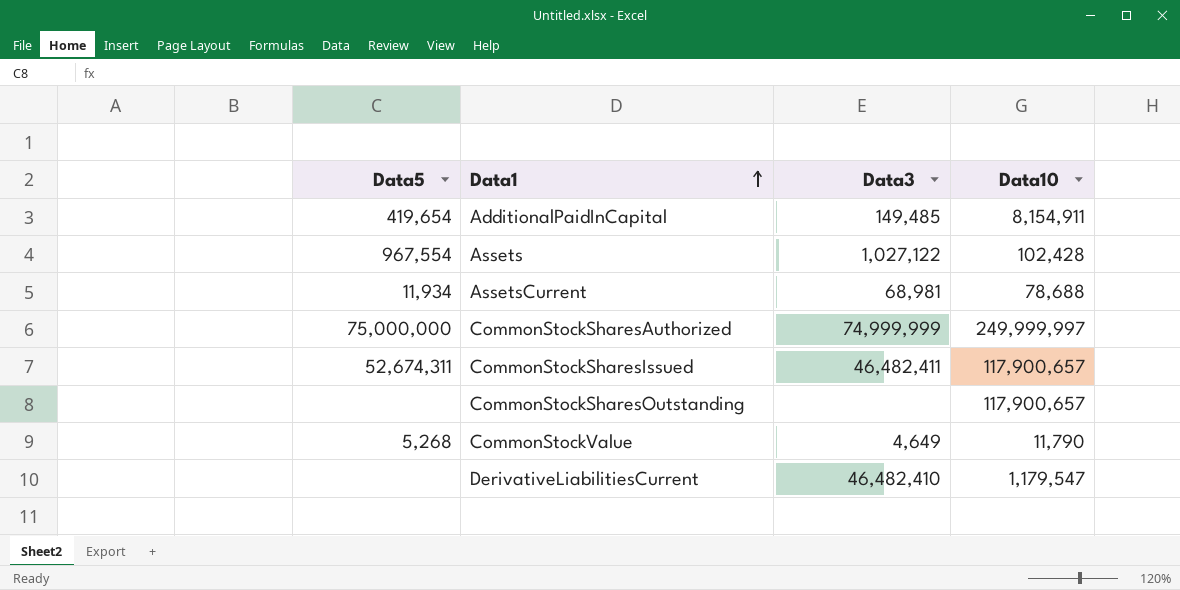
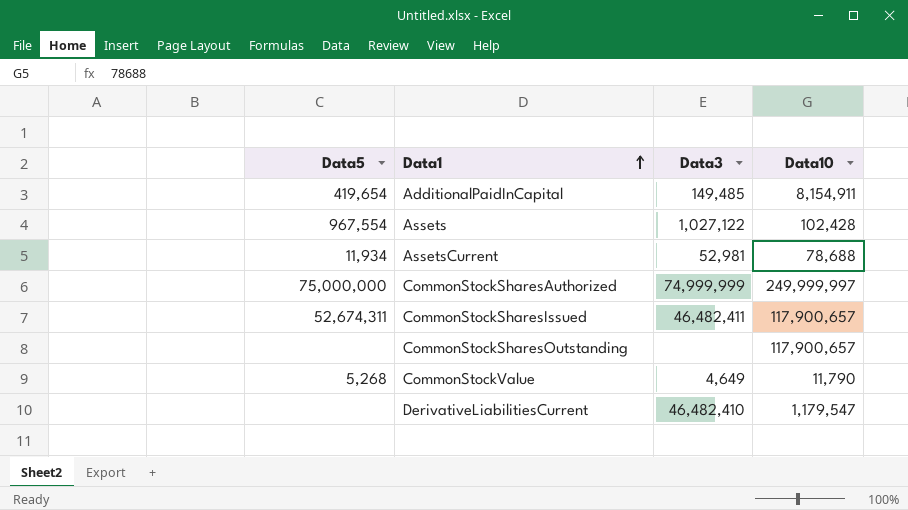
AssetsCurrent | Data3: 68,981 -> 52,981

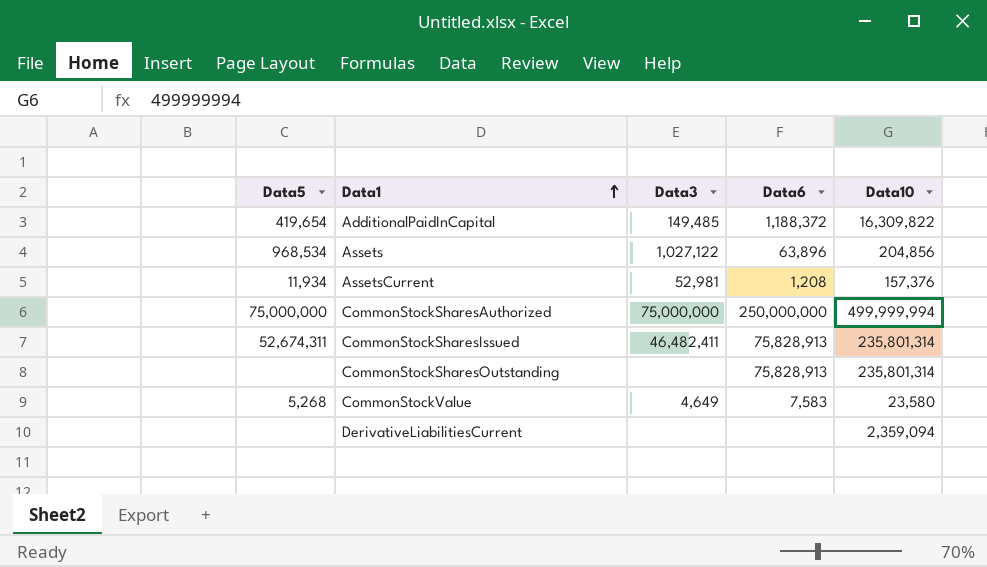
column Data6 | position: none -> 4
AdditionalPaidInCapital | Data10: 8,154,911 -> 16,309,822
Assets | Data5: 967,554 -> 968,534
Assets | Data10: 102,428 -> 204,856
AssetsCurrent | Data10: 78,688 -> 157,376
CommonStockSharesAuthorized | Data3: 74,999,999 -> 75,000,000
CommonStockSharesAuthorized | Data10: 249,999,997 -> 499,999,994
CommonStockSharesIssued | Data10: 117,900,657 -> 235,801,314
CommonStockSharesOutstanding | Data10: 117,900,657 -> 235,801,314
CommonStockValue | Data10: 11,790 -> 23,580
DerivativeLiabilitiesCurrent | Data3: 46,482,410 -> none
DerivativeLiabilitiesCurrent | Data10: 1,179,547 -> 2,359,094

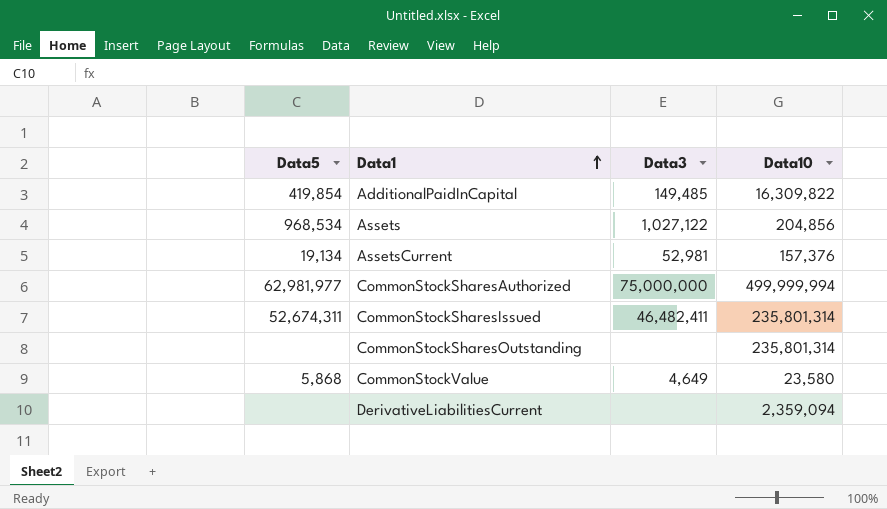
column Data6 | position: 4 -> none
AdditionalPaidInCapital | Data5: 419,654 -> 419,854
AssetsCurrent | Data5: 11,934 -> 19,134
CommonStockSharesAuthorized | Data5: 75,000,000 -> 62,981,977
CommonStockValue | Data5: 5,268 -> 5,868

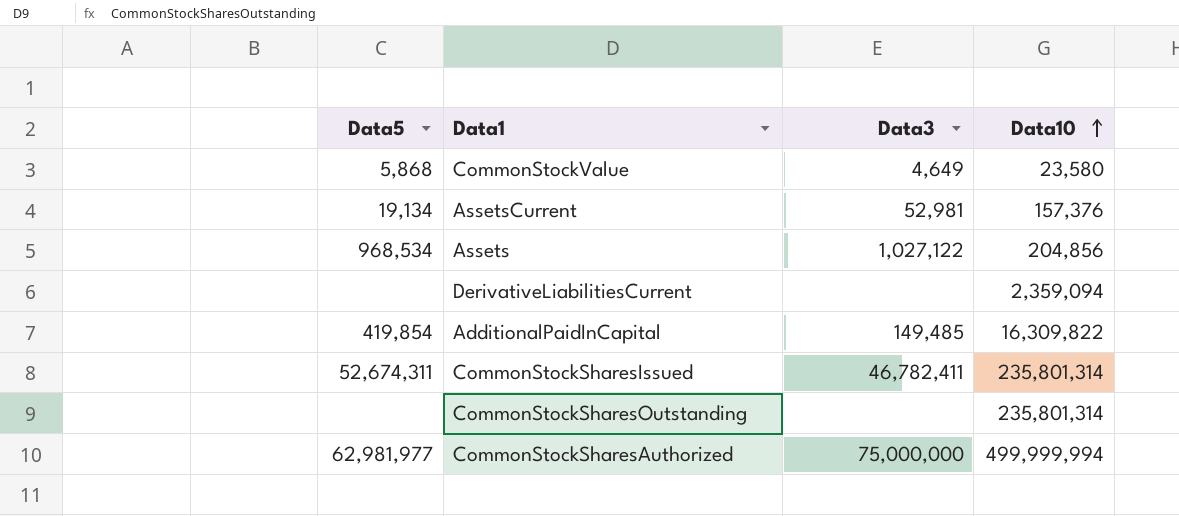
row order: Data1 ascending -> Data10 ascending
CommonStockSharesIssued | Data3: 46,482,411 -> 46,782,411

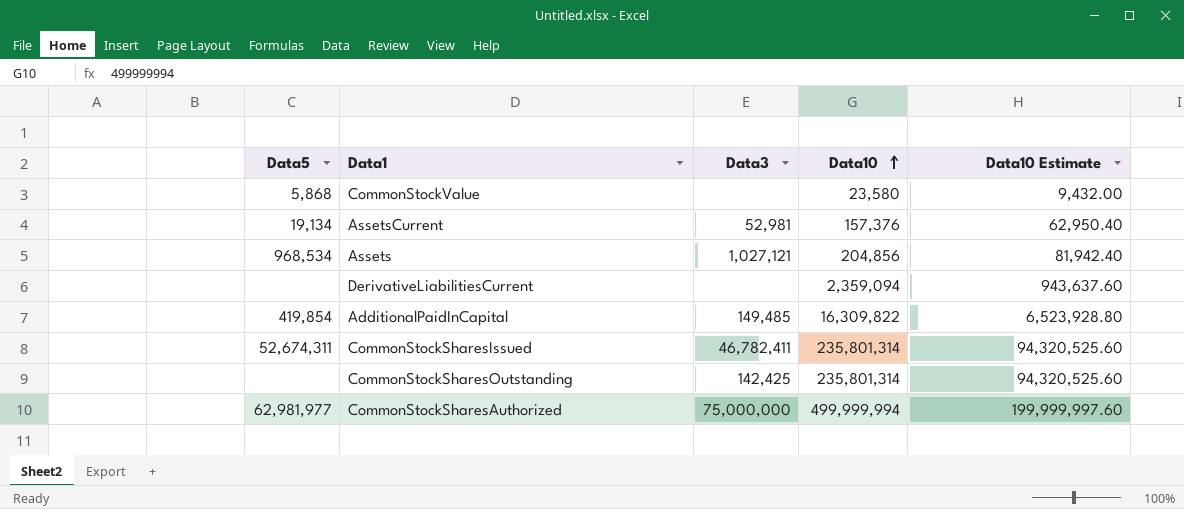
column Data10 Estimate | formula: none -> [Data10] * 0.4
CommonStockValue | Data3: 4,649 -> none
Assets | Data3: 1,027,122 -> 1,027,121
CommonStockSharesOutstanding | Data3: none -> 142,425

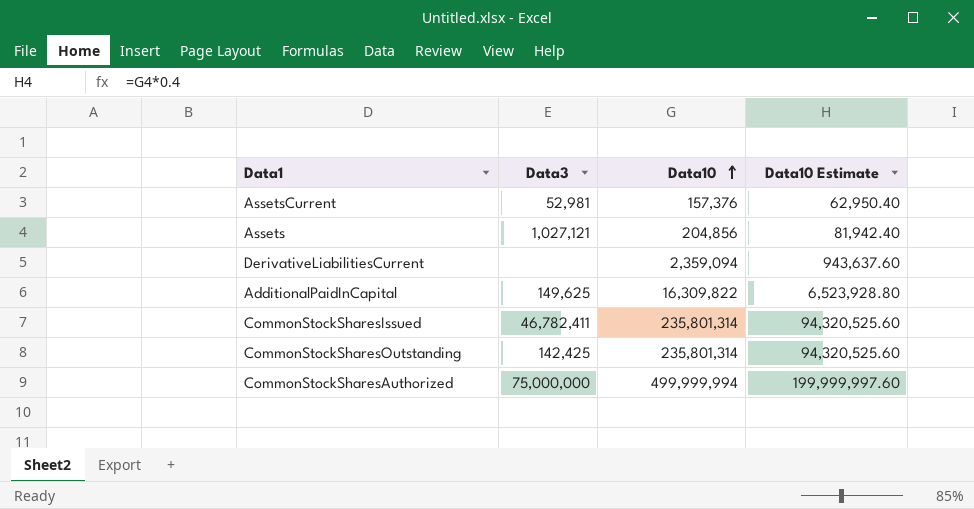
column Data5 | position: 1 -> none
row CommonStockValue: 5,868 | none | 23,580 | 9,432.00 -> none
AdditionalPaidInCapital | Data3: 149,485 -> 149,625

